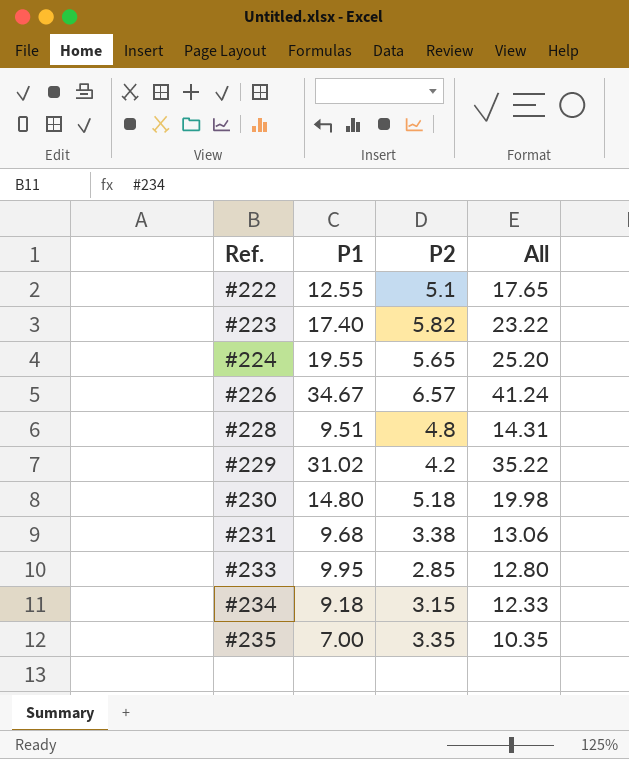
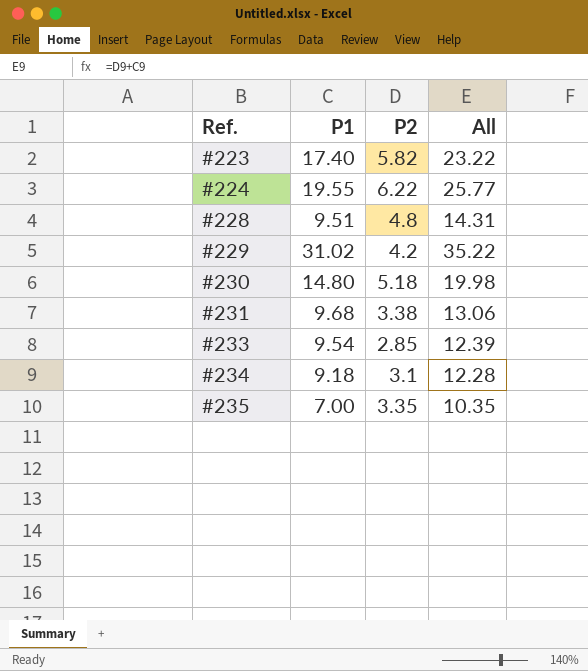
row #222: 12.55 | 5.1 | 17.65 -> none
row #226: 34.67 | 6.57 | 41.24 -> none
#224 | P2: 5.65 -> 6.22
#224 | All: 25.20 -> 25.77
#233 | P1: 9.95 -> 9.54
#233 | All: 12.80 -> 12.39
#234 | P2: 3.15 -> 3.1
#234 | All: 12.33 -> 12.28

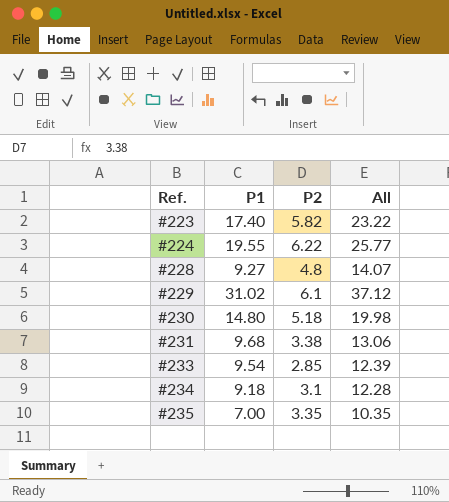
#228 | P1: 9.51 -> 9.27
#228 | All: 14.31 -> 14.07
#229 | P2: 4.2 -> 6.1
#229 | All: 35.22 -> 37.12

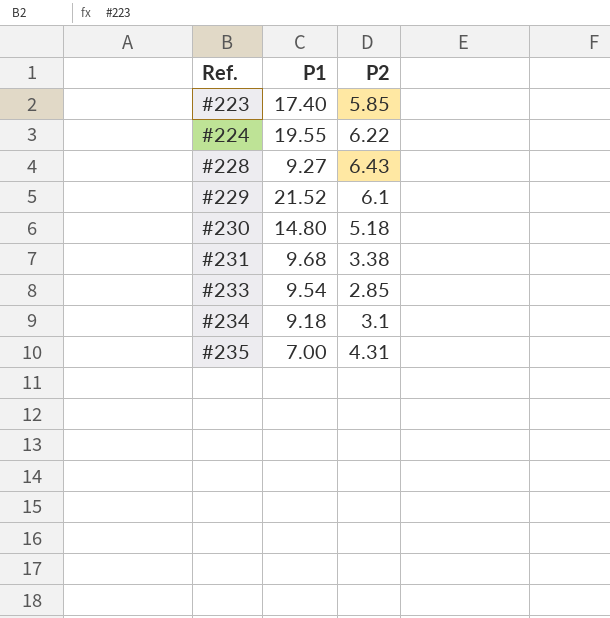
column All | formula: [P1] + [P2] -> none
#223 | P2: 5.82 -> 5.85
#228 | P2: 4.8 -> 6.43
#229 | P1: 31.02 -> 21.52
#235 | P2: 3.35 -> 4.31

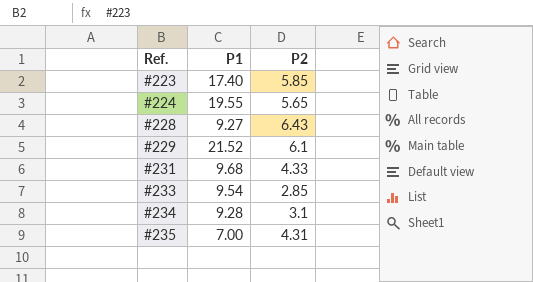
row #230: 14.80 | 5.18 -> none
#224 | P2: 6.22 -> 5.65
#231 | P2: 3.38 -> 4.33
#234 | P1: 9.18 -> 9.28

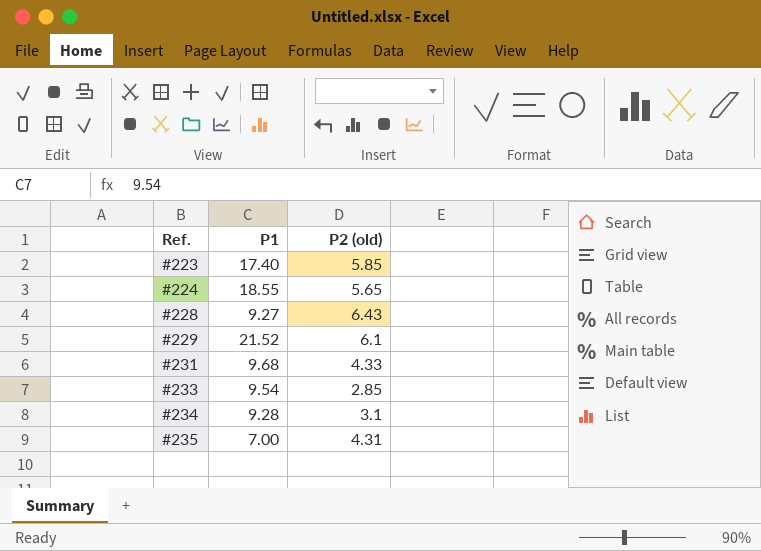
column name: P2 -> P2 (old)
#224 | P1: 19.55 -> 18.55

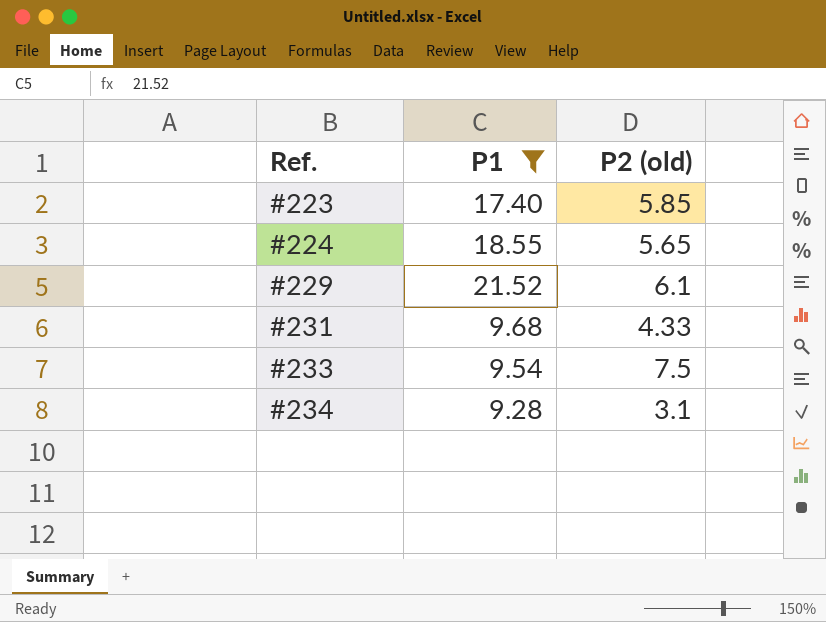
filter: none -> P1 >= 9.28
#233 | P2 (old): 2.85 -> 7.5

